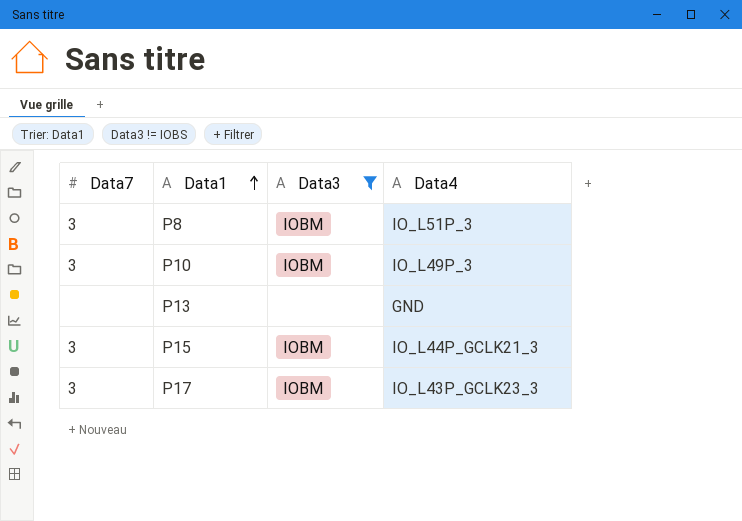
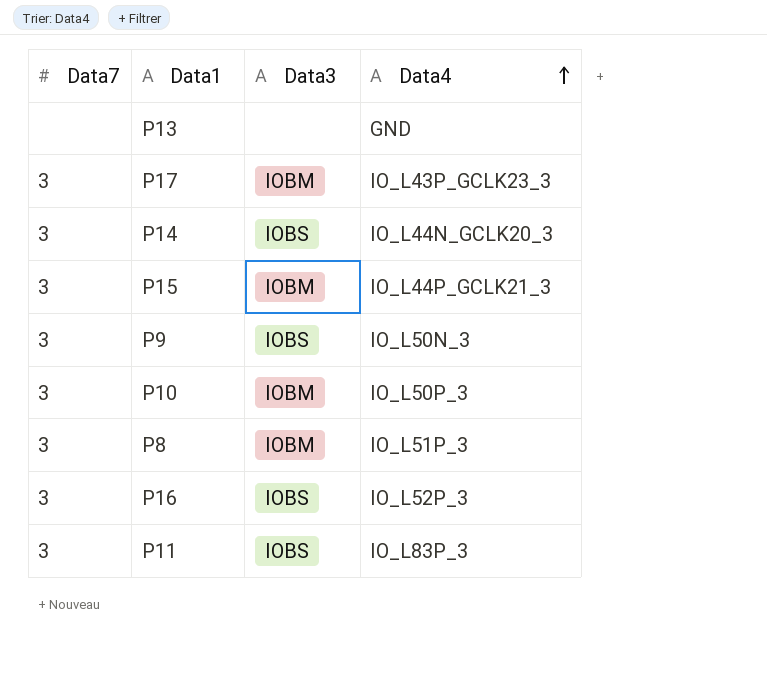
filter: Data3 != IOBS -> none
row order: Data1 ascending -> Data4 ascending
P10 | Data4: IO_L49P_3 -> IO_L50P_3

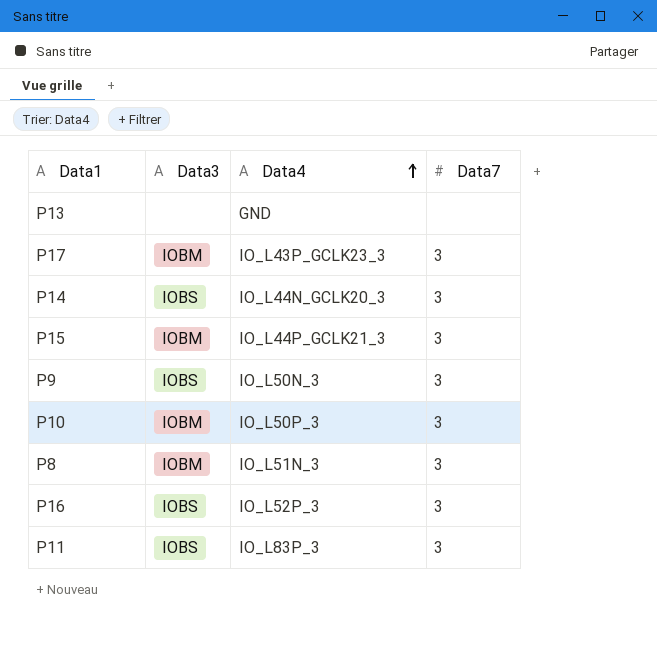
column Data7 | position: 1 -> 4
P8 | Data4: IO_L51P_3 -> IO_L51N_3

